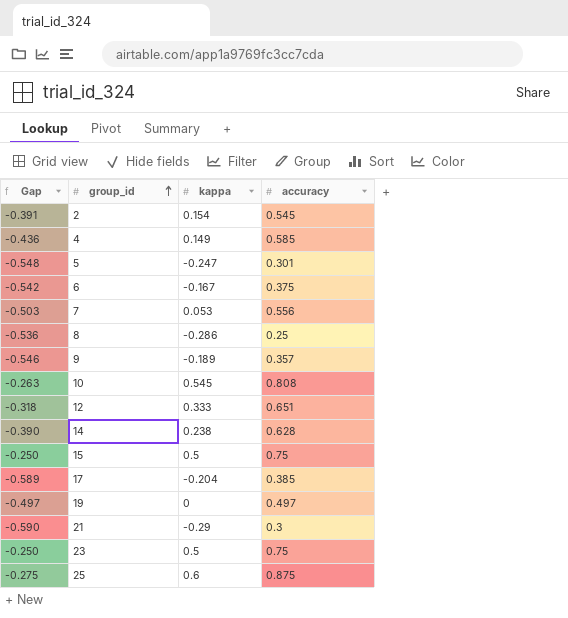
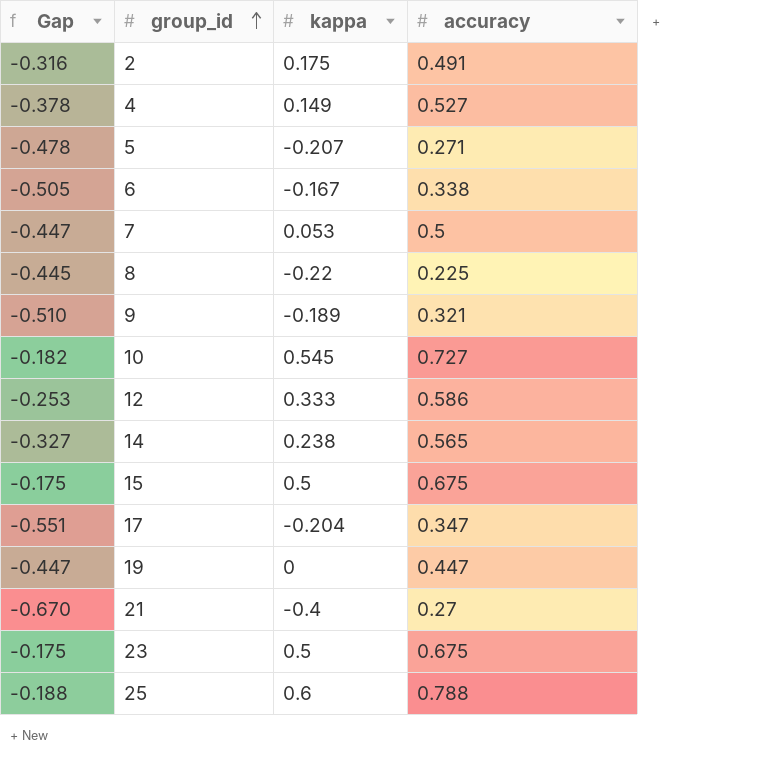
2 | Gap: -0.391 -> -0.316
2 | kappa: 0.154 -> 0.175
2 | accuracy: 0.545 -> 0.491
4 | Gap: -0.436 -> -0.378
4 | accuracy: 0.585 -> 0.527
5 | Gap: -0.548 -> -0.478
5 | kappa: -0.247 -> -0.207
5 | accuracy: 0.301 -> 0.271
6 | Gap: -0.542 -> -0.505
6 | accuracy: 0.375 -> 0.338
7 | Gap: -0.503 -> -0.447
7 | accuracy: 0.556 -> 0.5
8 | Gap: -0.536 -> -0.445
8 | kappa: -0.286 -> -0.22
8 | accuracy: 0.25 -> 0.225
9 | Gap: -0.546 -> -0.510
9 | accuracy: 0.357 -> 0.321
10 | Gap: -0.263 -> -0.182
10 | accuracy: 0.808 -> 0.727
12 | Gap: -0.318 -> -0.253
12 | accuracy: 0.651 -> 0.586
14 | Gap: -0.390 -> -0.327
14 | accuracy: 0.628 -> 0.565
15 | Gap: -0.250 -> -0.175
15 | accuracy: 0.75 -> 0.675
17 | Gap: -0.589 -> -0.551
17 | accuracy: 0.385 -> 0.347
19 | Gap: -0.497 -> -0.447
19 | accuracy: 0.497 -> 0.447
21 | Gap: -0.590 -> -0.670
21 | kappa: -0.29 -> -0.4
21 | accuracy: 0.3 -> 0.27
23 | Gap: -0.250 -> -0.175
23 | accuracy: 0.75 -> 0.675
25 | Gap: -0.275 -> -0.188
25 | accuracy: 0.875 -> 0.788

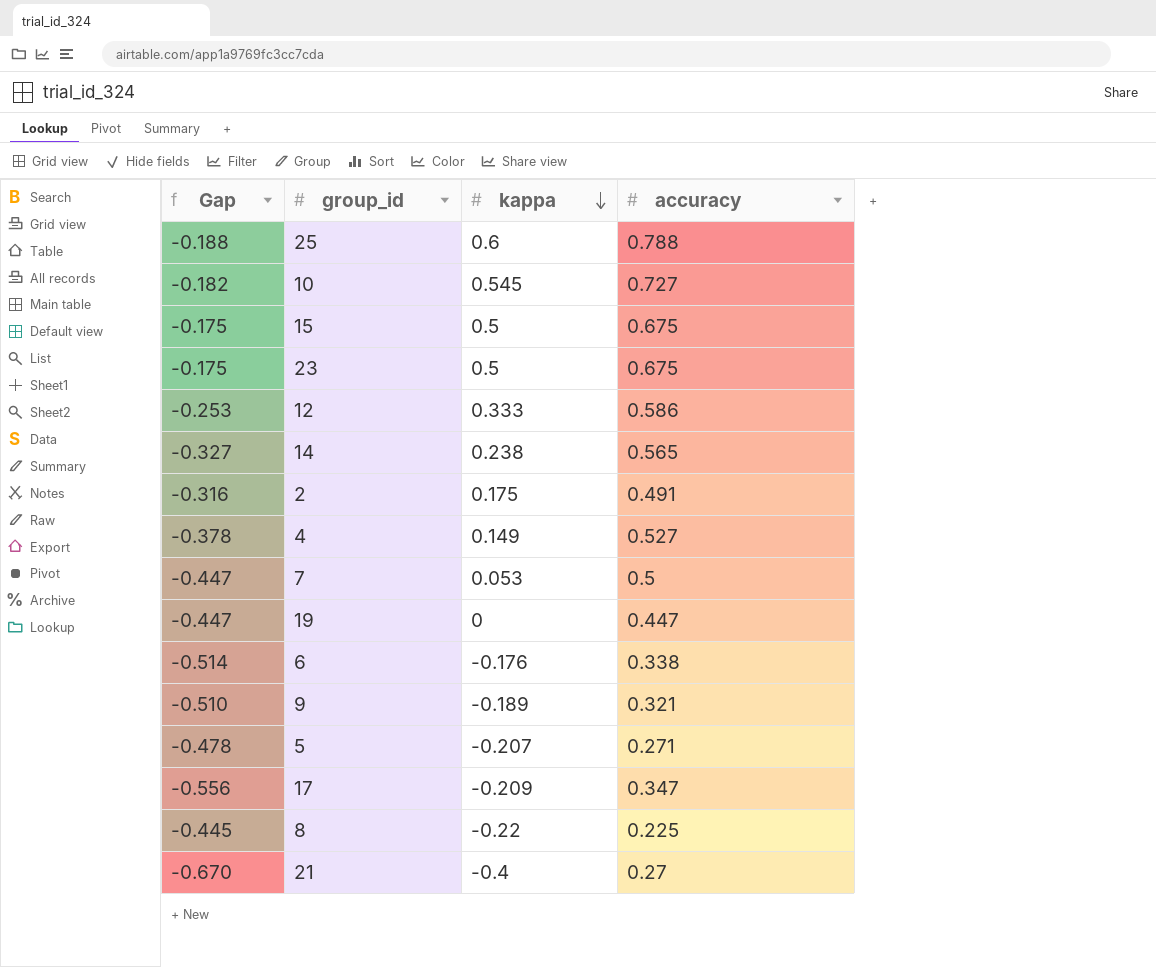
row order: group_id ascending -> kappa descending
6 | Gap: -0.505 -> -0.514
6 | kappa: -0.167 -> -0.176
17 | Gap: -0.551 -> -0.556
17 | kappa: -0.204 -> -0.209

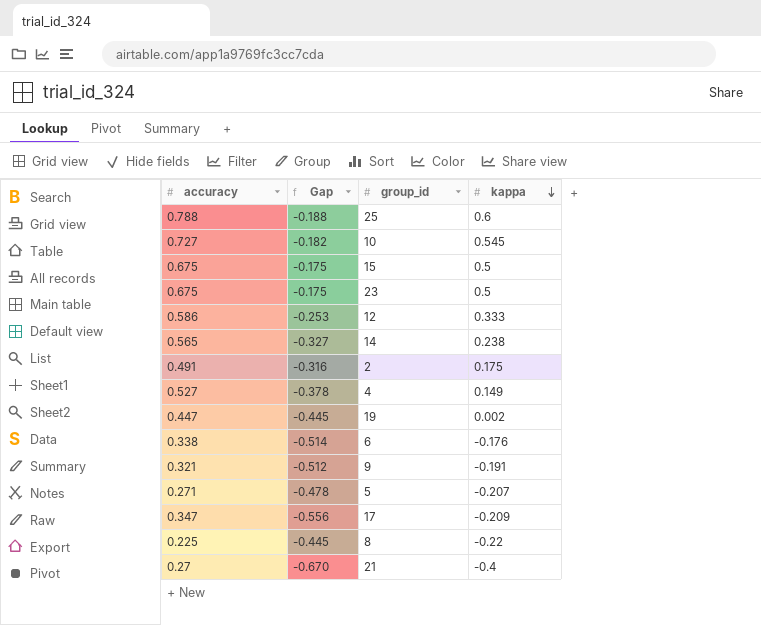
column accuracy | position: 4 -> 1
row 7: -0.447 | 0.053 | 0.5 -> none
19 | Gap: -0.447 -> -0.445
19 | kappa: 0 -> 0.002
9 | Gap: -0.510 -> -0.512
9 | kappa: -0.189 -> -0.191

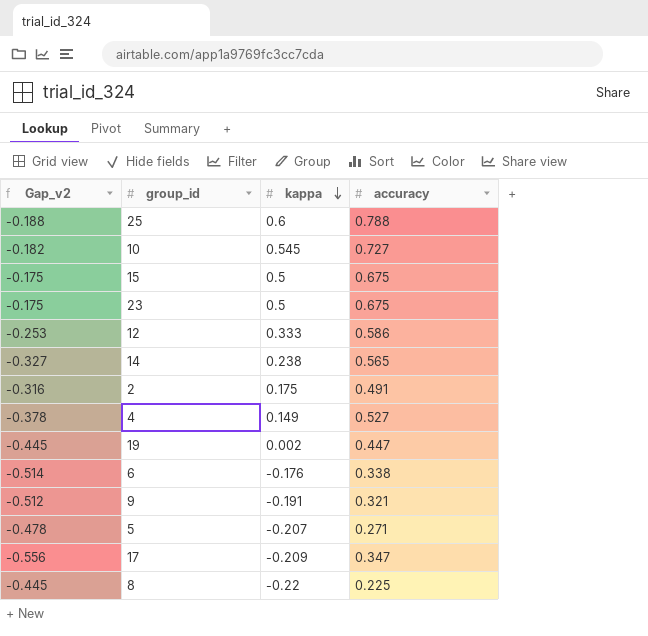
column name: Gap -> Gap_v2
column accuracy | position: 1 -> 4
row 21: 0.27 | -0.670 | -0.4 -> none

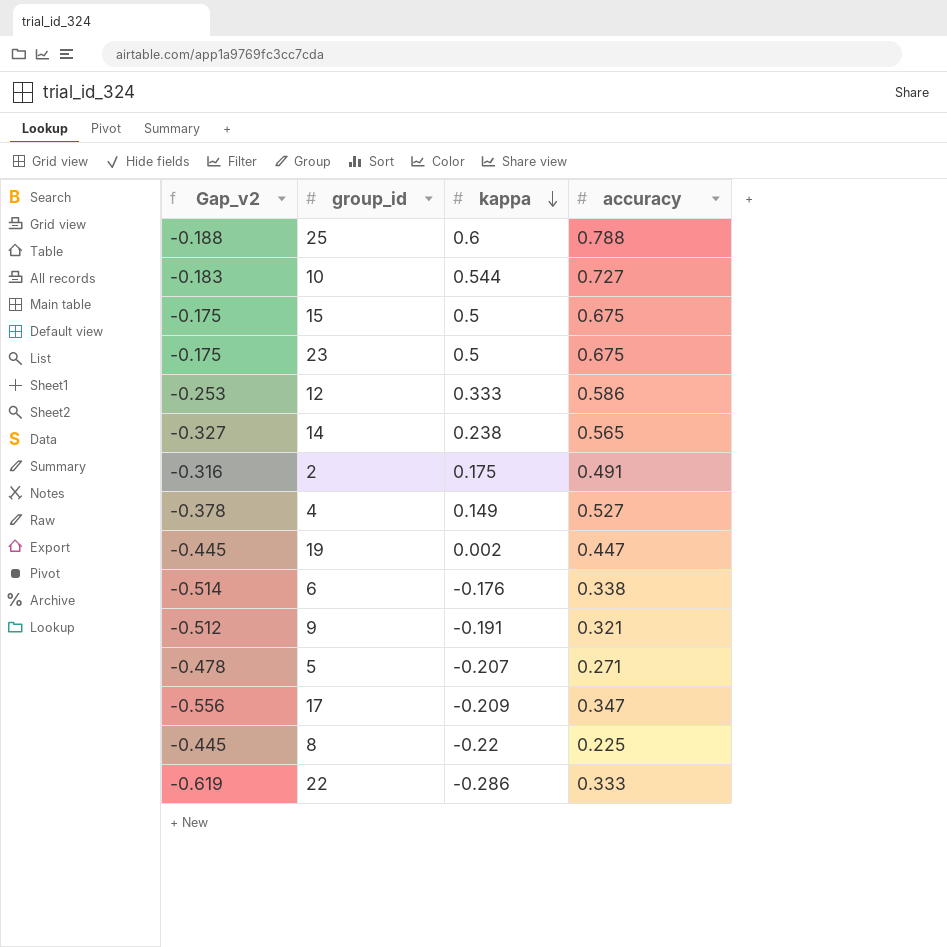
10 | Gap_v2: -0.182 -> -0.183
10 | kappa: 0.545 -> 0.544
row 22: none -> -0.619 | -0.286 | 0.333

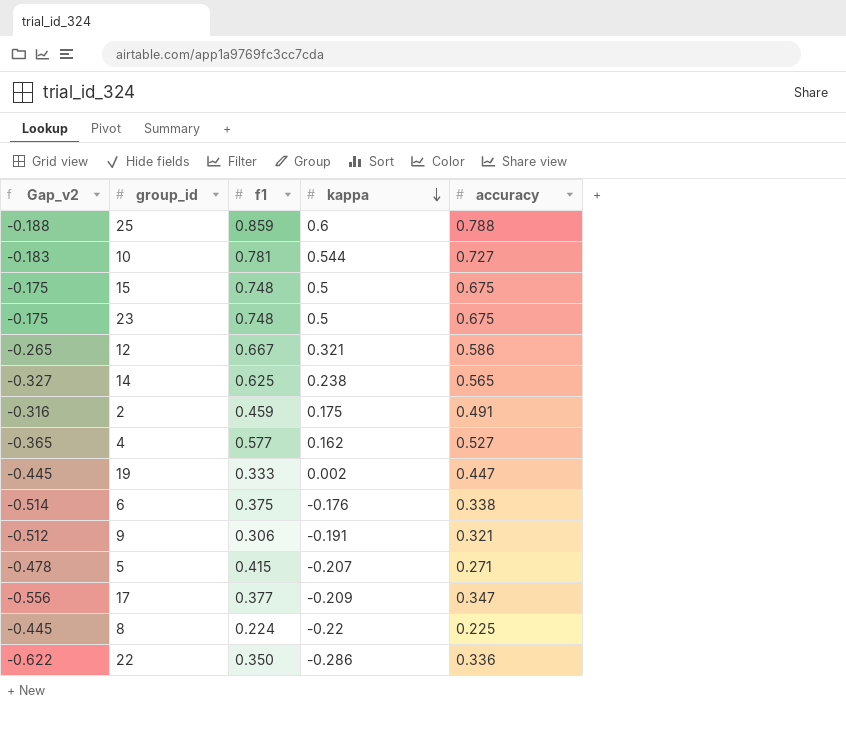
column f1 | position: none -> 3
12 | Gap_v2: -0.253 -> -0.265
12 | kappa: 0.333 -> 0.321
4 | Gap_v2: -0.378 -> -0.365
4 | kappa: 0.149 -> 0.162
22 | Gap_v2: -0.619 -> -0.622
22 | accuracy: 0.333 -> 0.336

